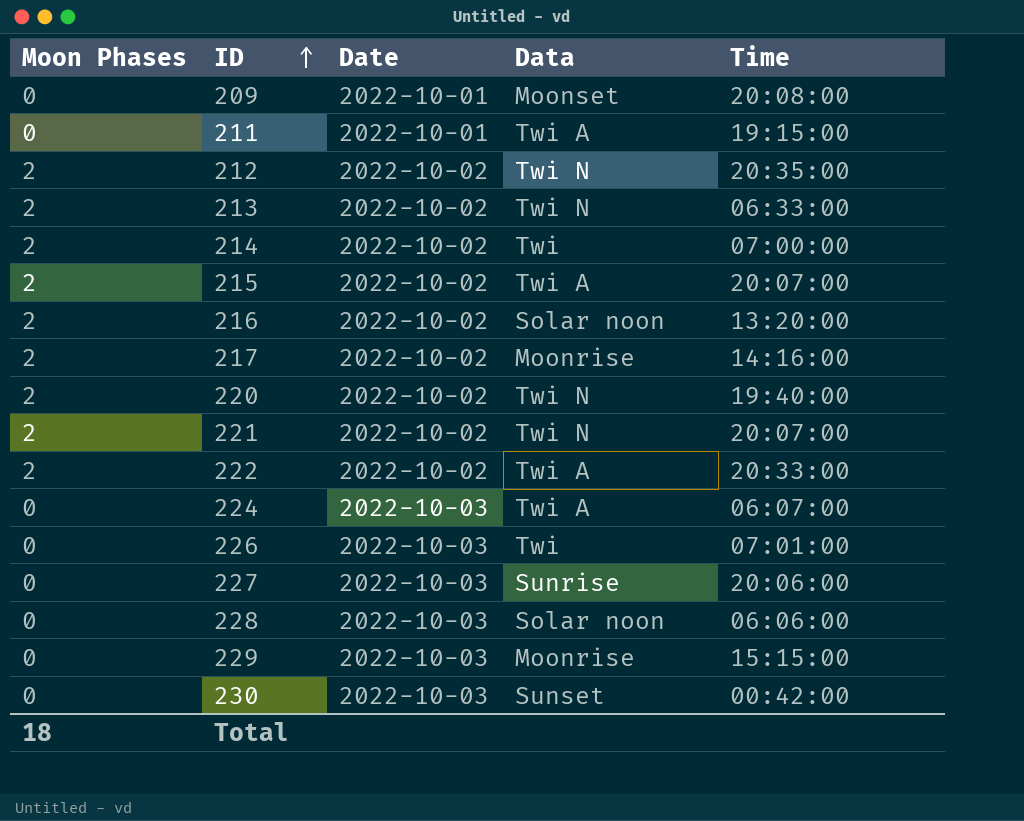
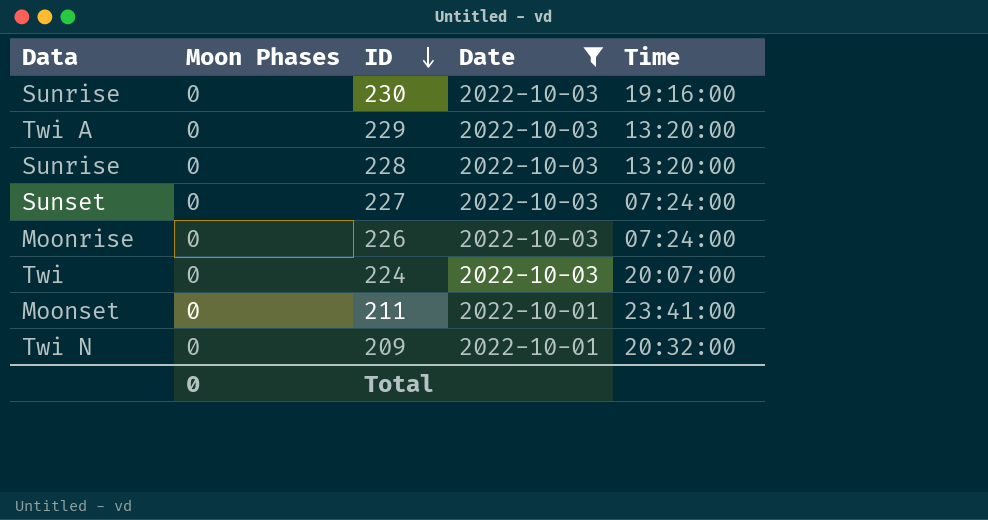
filter: none -> Date != 2022-10-02
row order: ID ascending -> ID descending
column Data | position: 4 -> 1
230 | Data: Sunset -> Sunrise
230 | Time: 00:42:00 -> 19:16:00
229 | Data: Moonrise -> Twi A
229 | Time: 15:15:00 -> 13:20:00
228 | Data: Solar noon -> Sunrise
228 | Time: 06:06:00 -> 13:20:00
227 | Data: Sunrise -> Sunset
227 | Time: 20:06:00 -> 07:24:00
226 | Data: Twi -> Moonrise
226 | Time: 07:01:00 -> 07:24:00
224 | Data: Twi A -> Twi
224 | Time: 06:07:00 -> 20:07:00
211 | Data: Twi A -> Moonset
211 | Time: 19:15:00 -> 23:41:00
209 | Data: Moonset -> Twi N
209 | Time: 20:08:00 -> 20:32:00
Total | Moon Phases: 18 -> 0

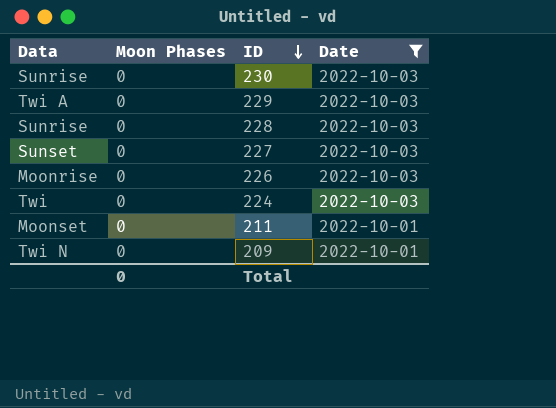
column Time | position: 5 -> none

